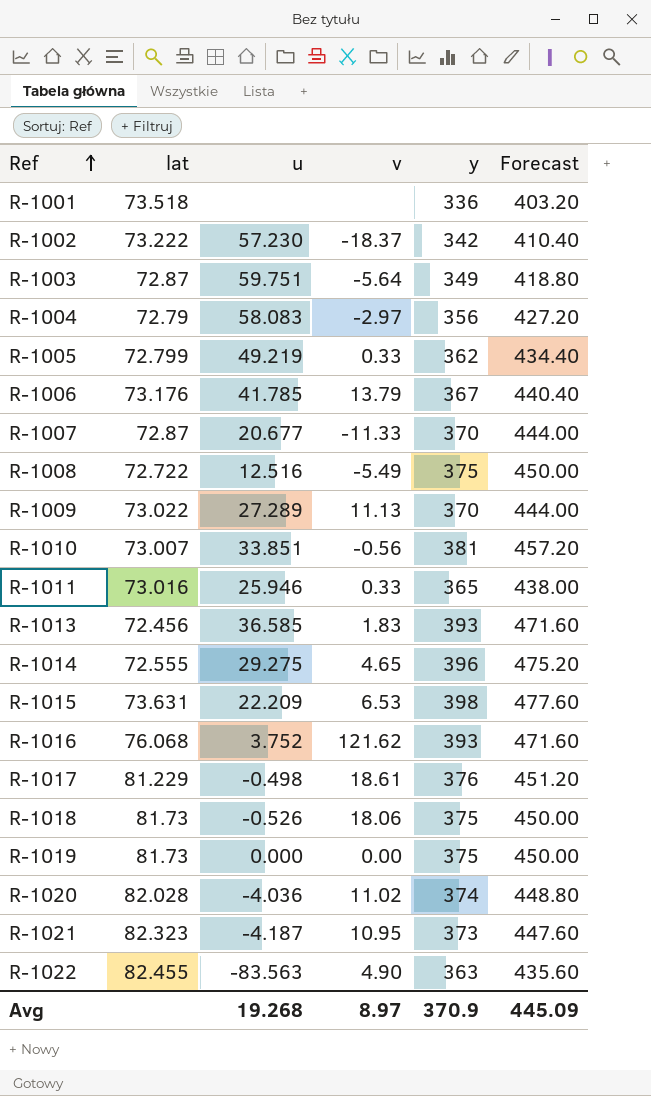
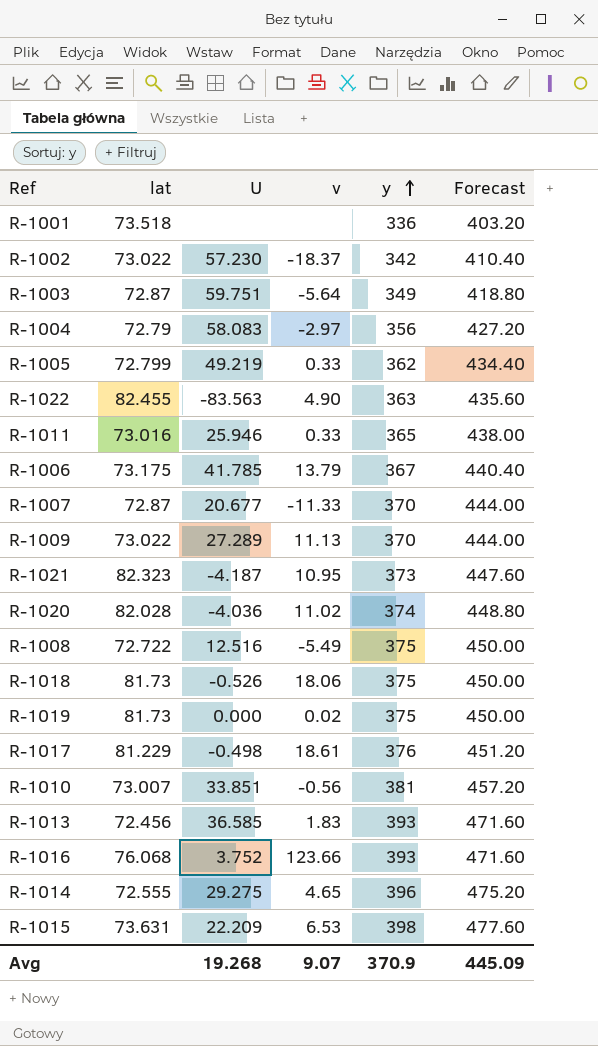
row order: Ref ascending -> y ascending
column name: u -> U
R-1002 | lat: 73.222 -> 73.022
R-1006 | lat: 73.176 -> 73.175
R-1019 | v: 0.00 -> 0.02
R-1016 | v: 121.62 -> 123.66
Avg | v: 8.97 -> 9.07

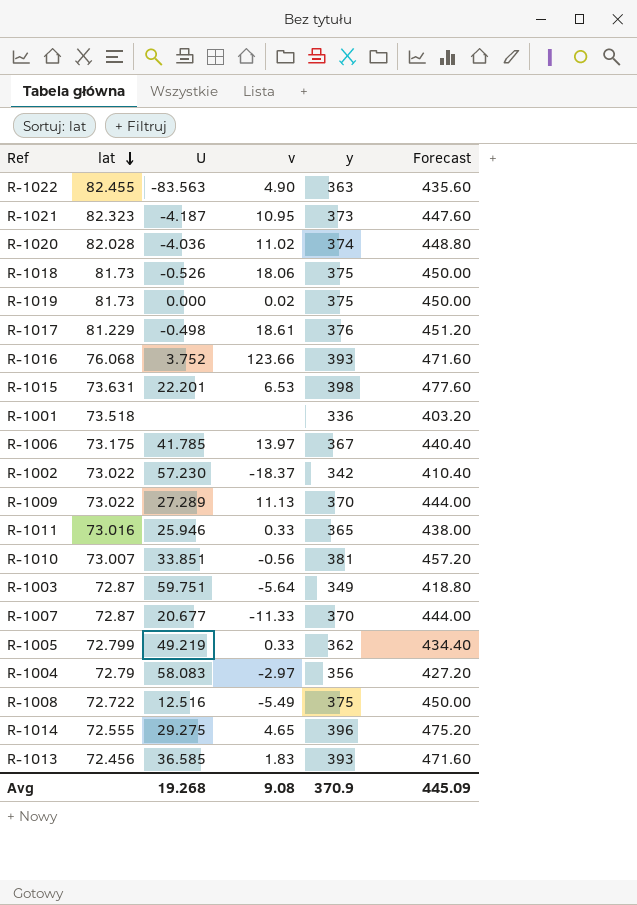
row order: y ascending -> lat descending
R-1015 | U: 22.209 -> 22.201
R-1006 | v: 13.79 -> 13.97
Avg | v: 9.07 -> 9.08

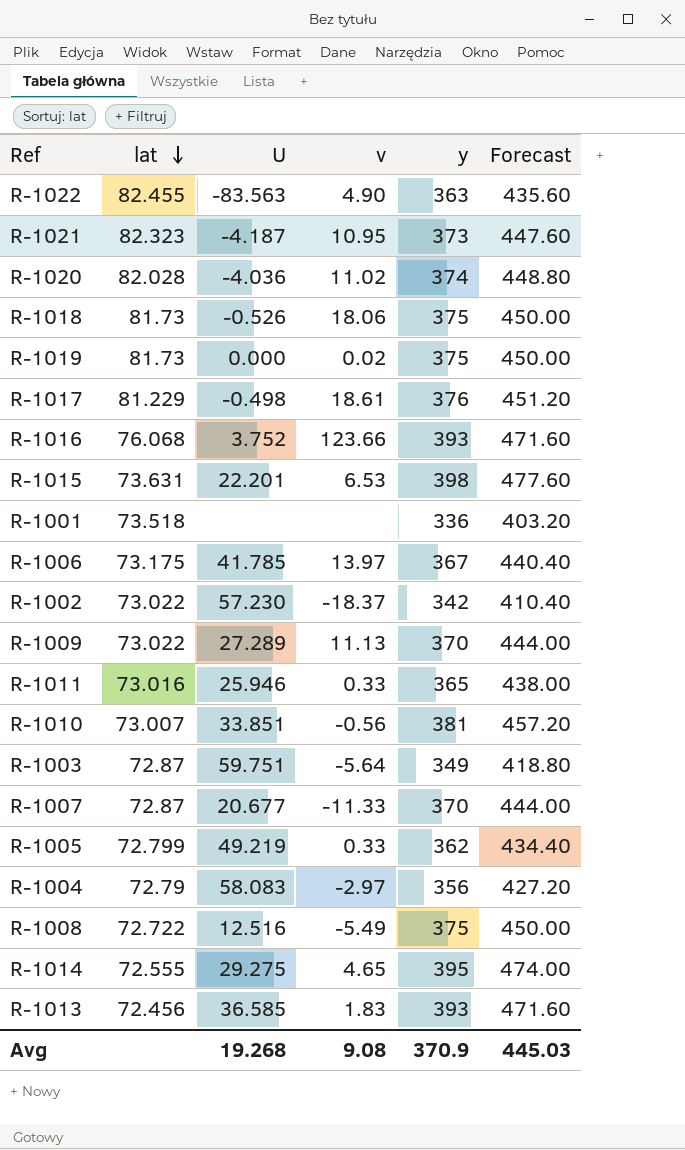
R-1014 | y: 396 -> 395
R-1014 | Forecast: 475.20 -> 474.00
Avg | Forecast: 445.09 -> 445.03

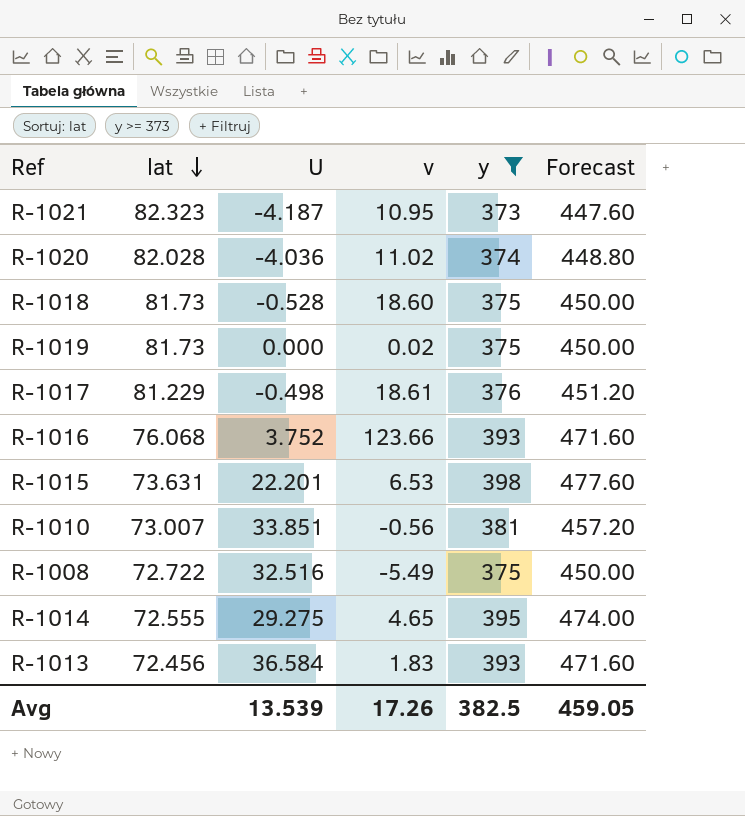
filter: none -> y >= 373
R-1018 | U: -0.526 -> -0.528
R-1018 | v: 18.06 -> 18.60
R-1008 | U: 12.516 -> 32.516
R-1013 | U: 36.585 -> 36.584
Avg | U: 19.268 -> 13.539
Avg | v: 9.08 -> 17.26
Avg | y: 370.9 -> 382.5
Avg | Forecast: 445.03 -> 459.05

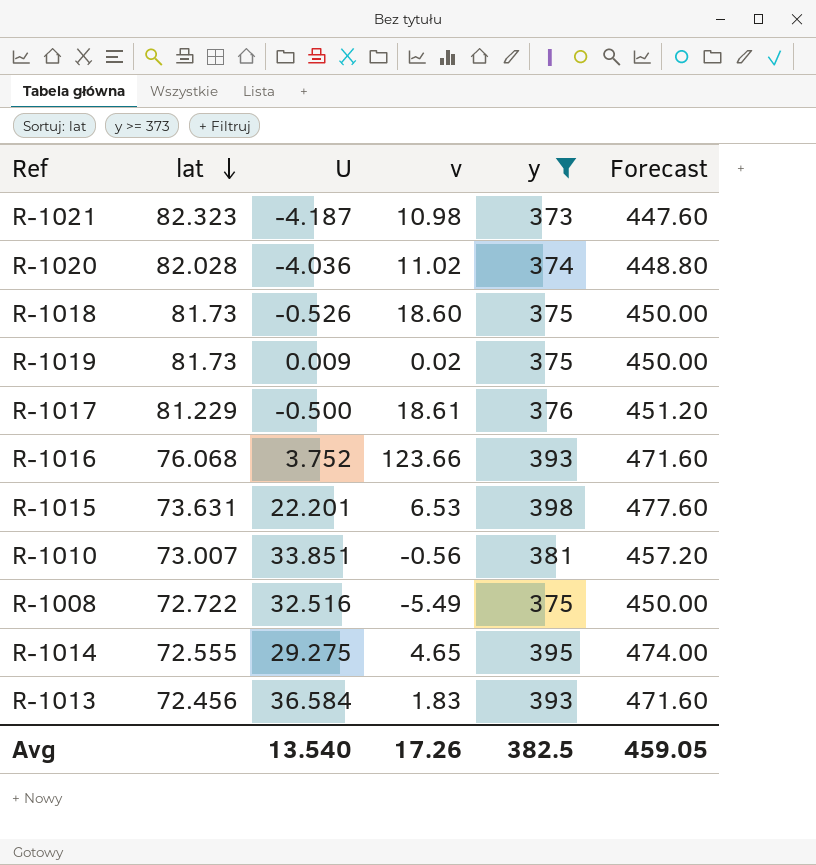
R-1021 | v: 10.95 -> 10.98
R-1018 | U: -0.528 -> -0.526
R-1019 | U: 0.000 -> 0.009
R-1017 | U: -0.498 -> -0.500
Avg | U: 13.539 -> 13.540

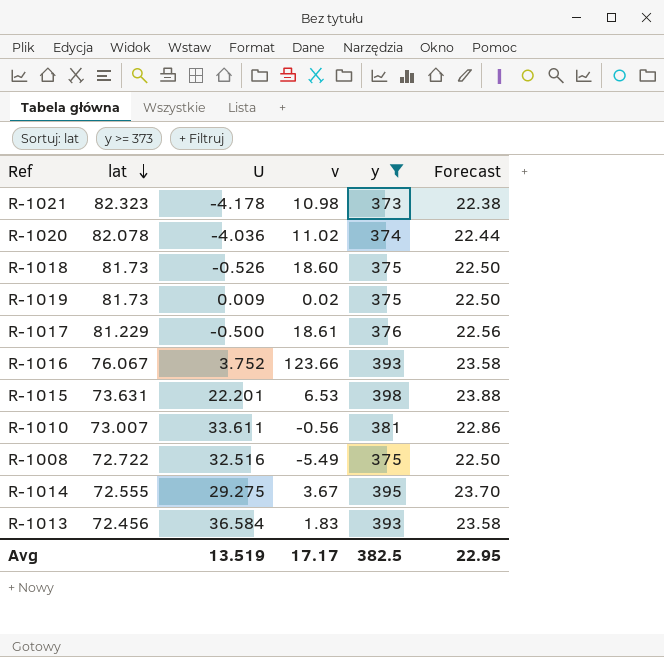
column Forecast | formula: [y] * 1.2 -> [y] * 0.06
R-1021 | U: -4.187 -> -4.178
R-1020 | lat: 82.028 -> 82.078
R-1016 | lat: 76.068 -> 76.067
R-1010 | U: 33.851 -> 33.611
R-1014 | v: 4.65 -> 3.67
Avg | U: 13.540 -> 13.519
Avg | v: 17.26 -> 17.17
Avg | Forecast: 459.05 -> 22.95

